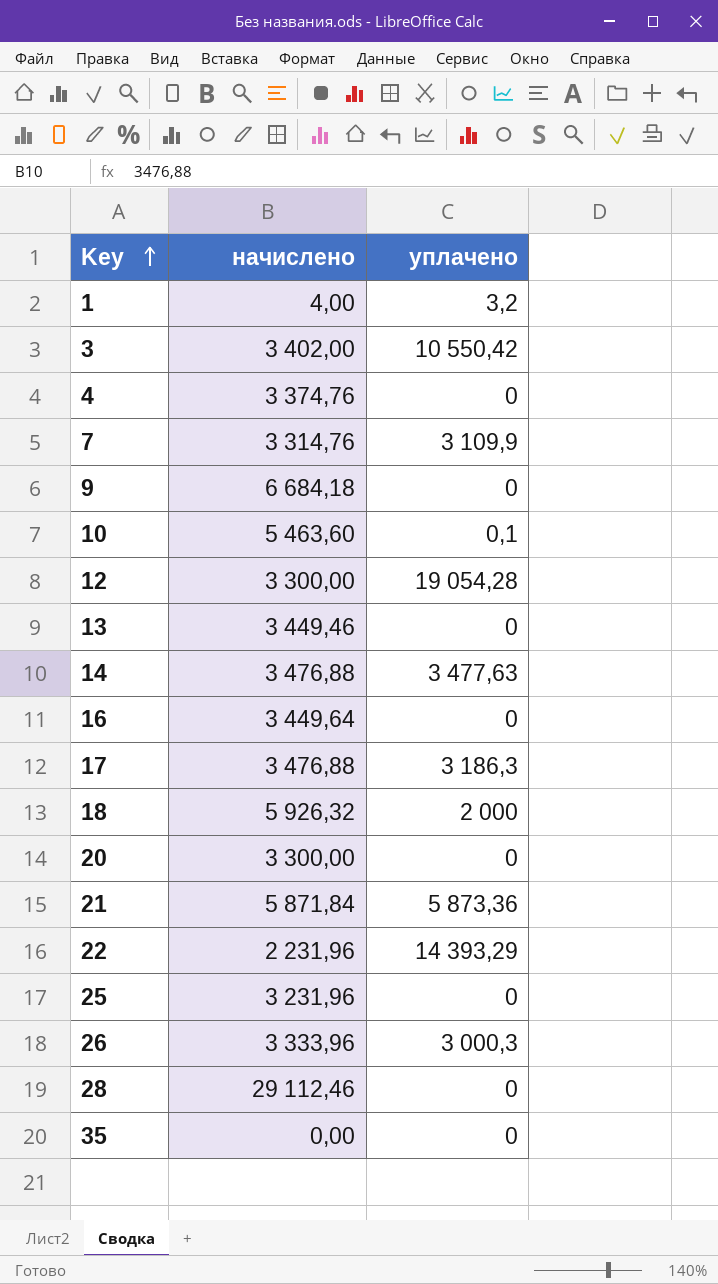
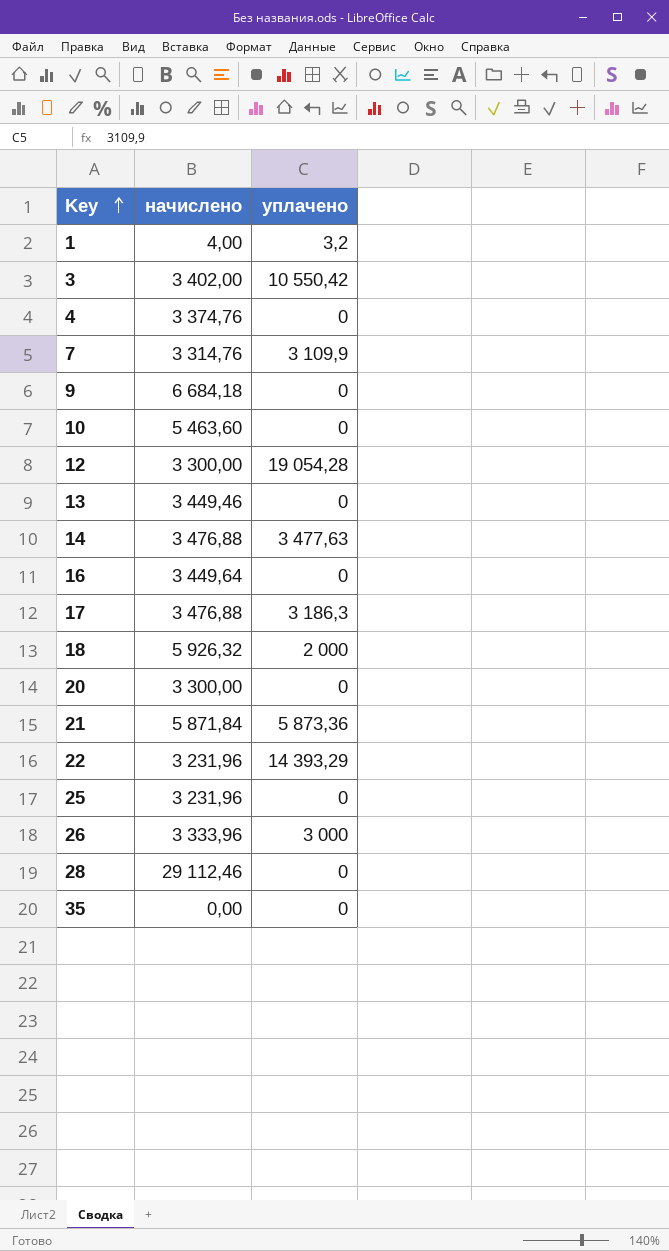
10 | уплачено: 0,1 -> 0
22 | начислено: 2 231,96 -> 3 231,96
26 | уплачено: 3 000,3 -> 3 000

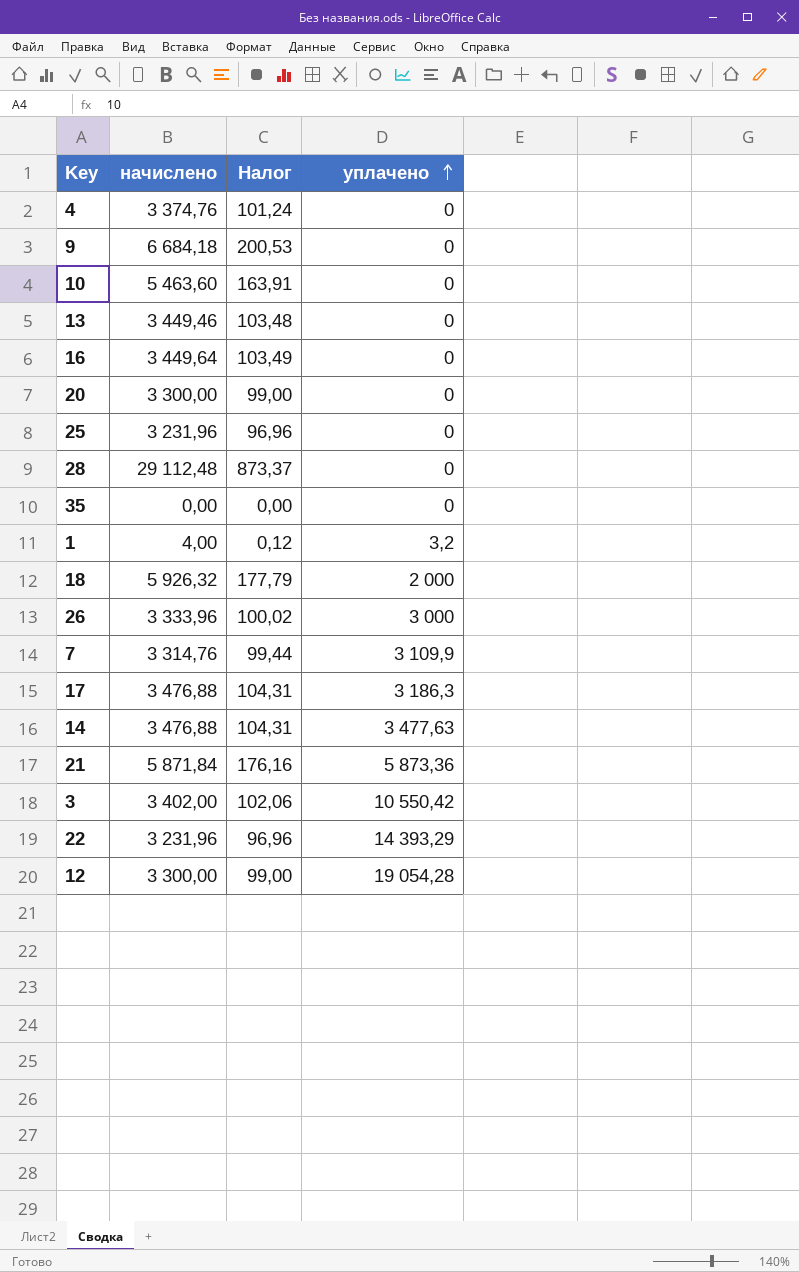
row order: Key ascending -> уплачено ascending
column Налог | formula: none -> [начислено] * 0,03
28 | начислено: 29 112,46 -> 29 112,48

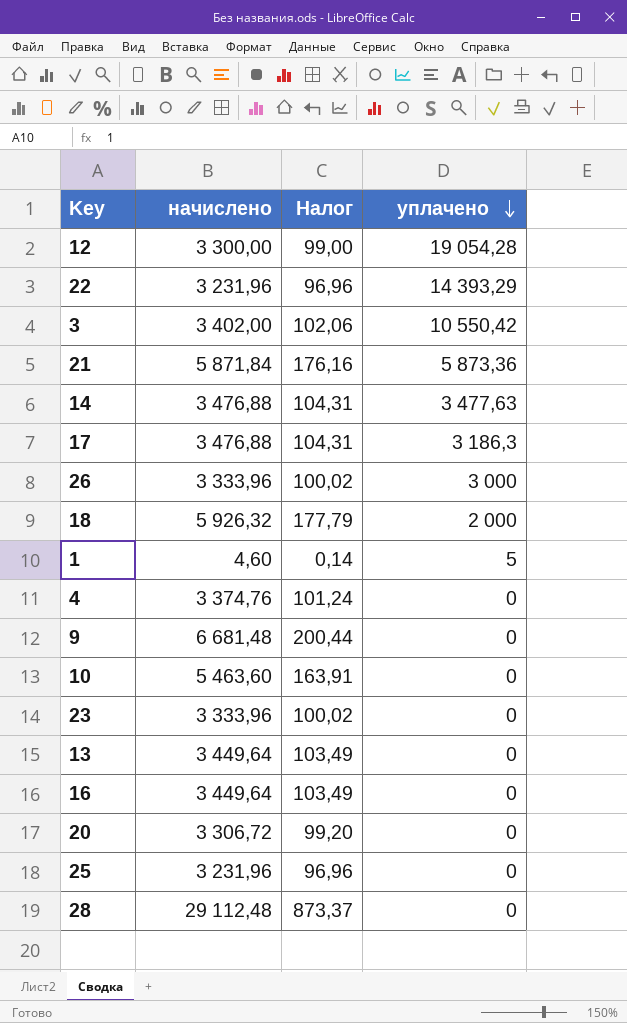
row order: уплачено ascending -> уплачено descending
row 35: 0,00 | 0,00 | 0 -> none
row 7: 3 314,76 | 99,44 | 3 109,9 -> none
1 | начислено: 4,00 -> 4,60
1 | Налог: 0,12 -> 0,14
1 | уплачено: 3,2 -> 5
9 | начислено: 6 684,18 -> 6 681,48
9 | Налог: 200,53 -> 200,44
row 23: none -> 3 333,96 | 100,02 | 0
13 | начислено: 3 449,46 -> 3 449,64
13 | Налог: 103,48 -> 103,49
20 | начислено: 3 300,00 -> 3 306,72
20 | Налог: 99,00 -> 99,20

